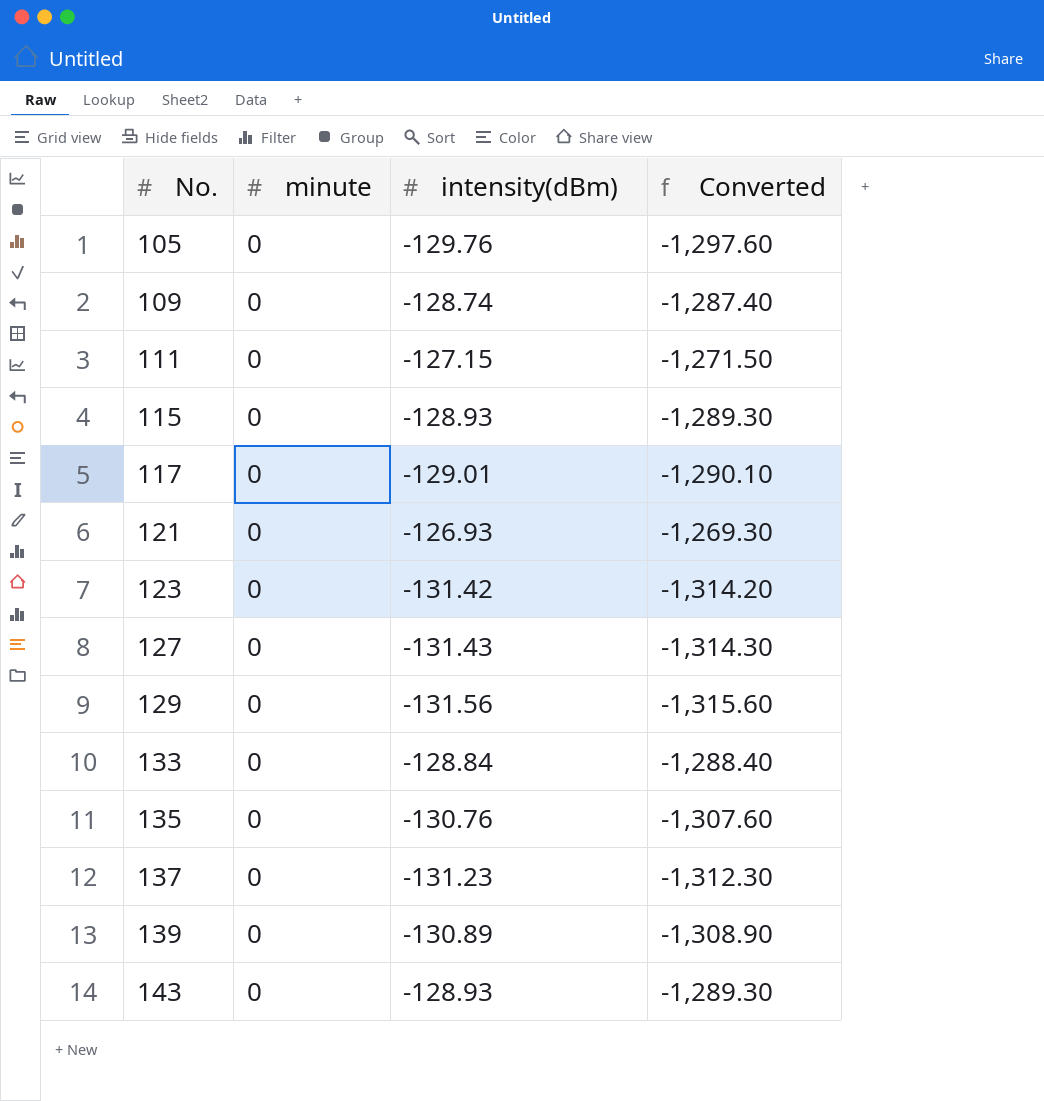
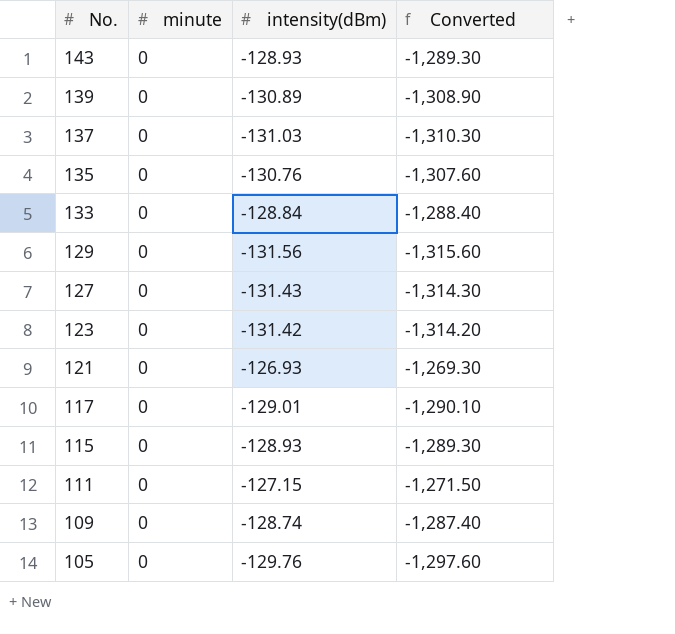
row order: No. ascending -> No. descending
137 | intensity(dBm): -131.23 -> -131.03
137 | Converted: -1,312.30 -> -1,310.30

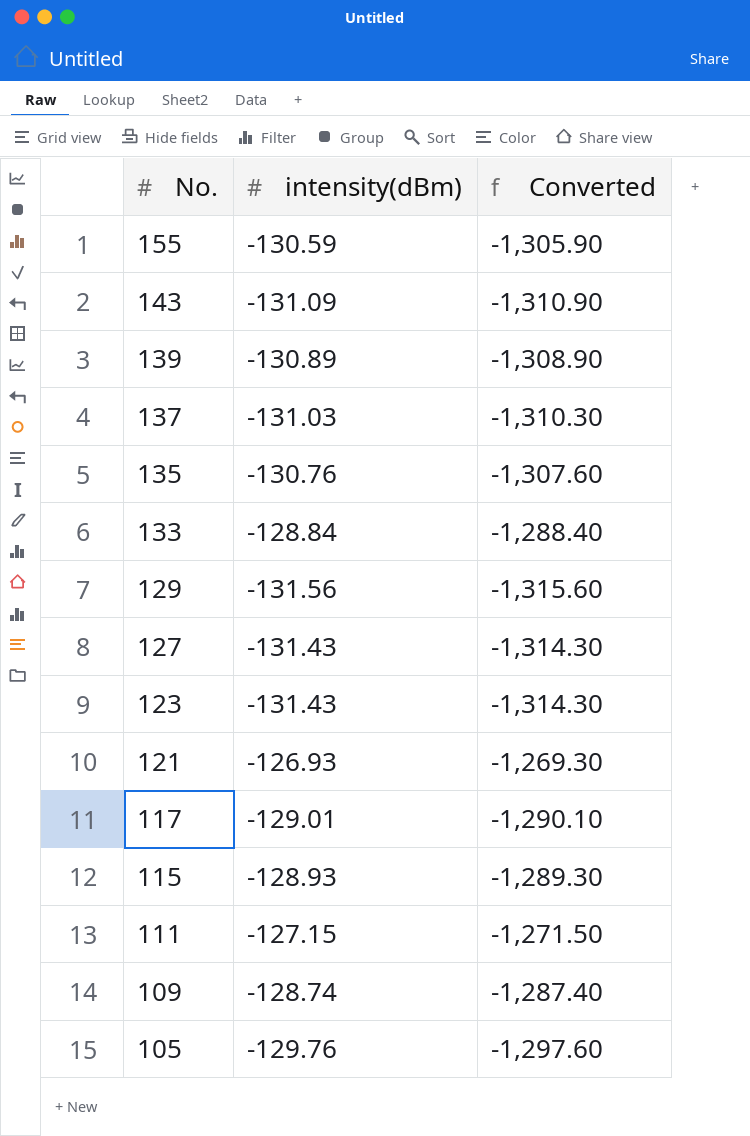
column minute | position: 2 -> none
row 155: none -> -130.59 | -1,305.90
143 | intensity(dBm): -128.93 -> -131.09
143 | Converted: -1,289.30 -> -1,310.90
123 | intensity(dBm): -131.42 -> -131.43
123 | Converted: -1,314.20 -> -1,314.30

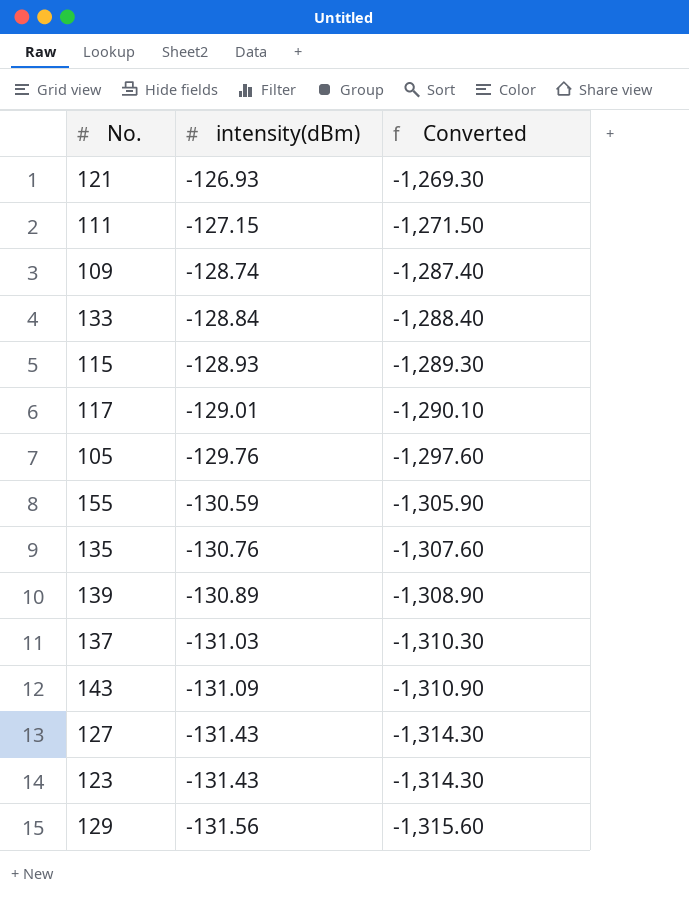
row order: No. descending -> intensity(dBm) descending

